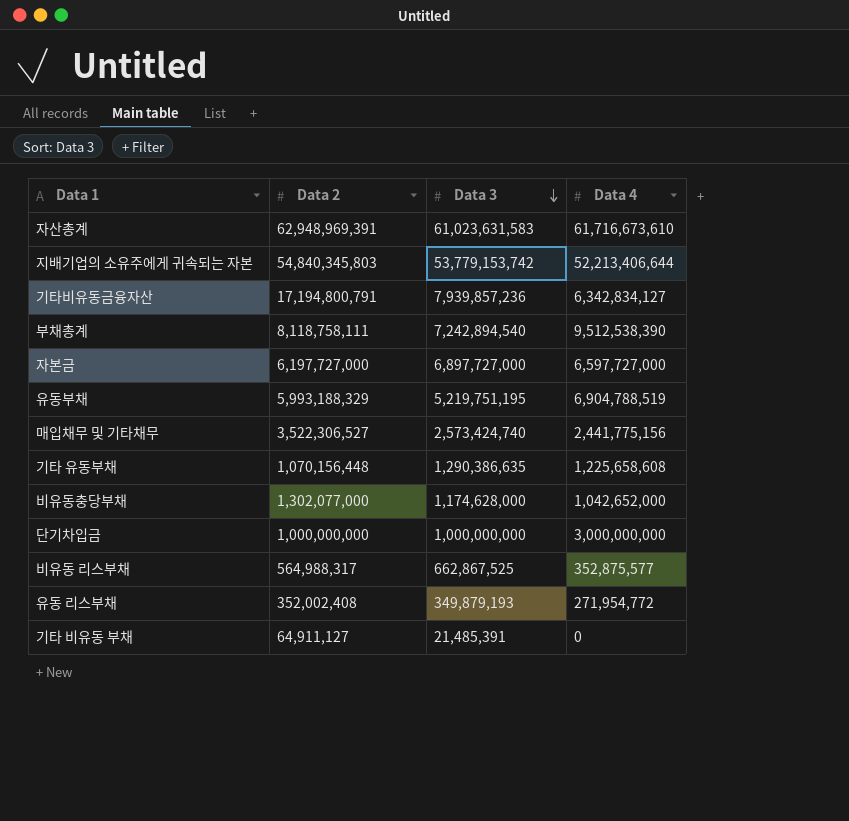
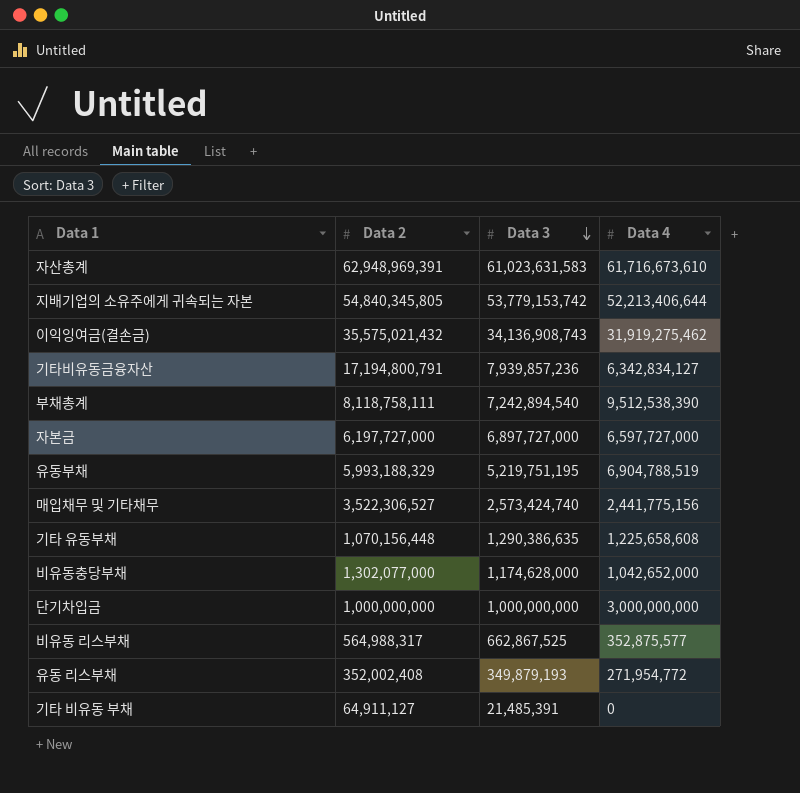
지배기업의 소유주에게 귀속되는 자본 | Data 2: 54,840,345,803 -> 54,840,345,805
row 이익잉여금(결손금): none -> 35,575,021,432 | 34,136,908,743 | 31,919,275,462

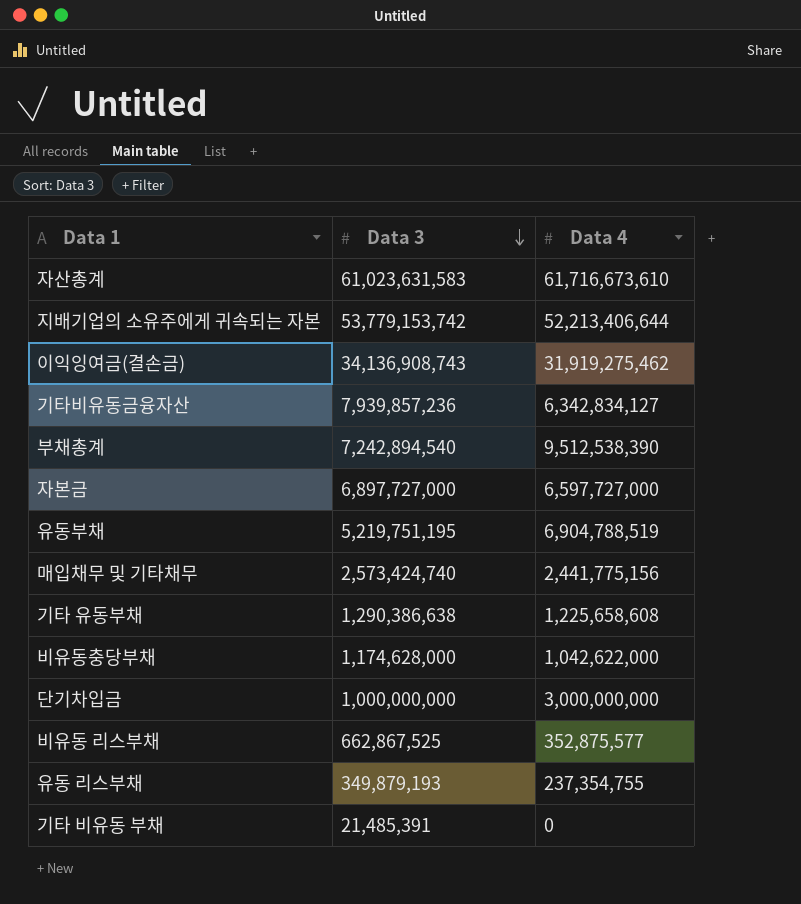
column Data 2 | position: 2 -> none
기타 유동부채 | Data 3: 1,290,386,635 -> 1,290,386,638
비유동충당부채 | Data 4: 1,042,652,000 -> 1,042,622,000
유동 리스부채 | Data 4: 271,954,772 -> 237,354,755

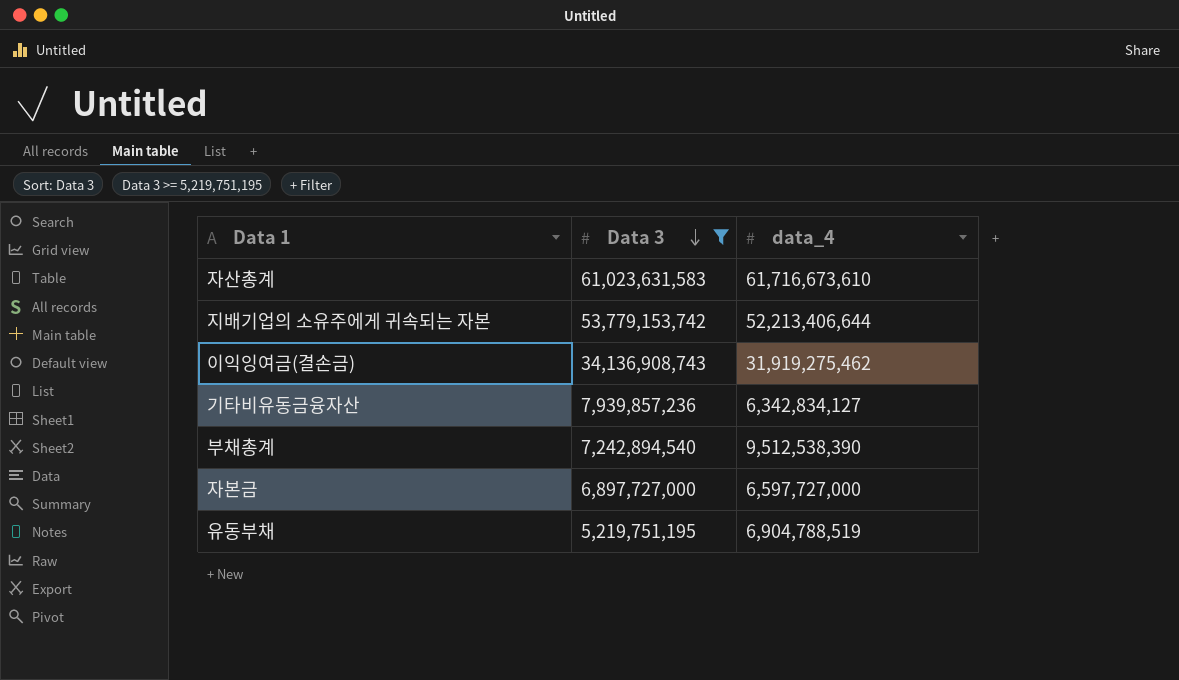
filter: none -> Data 3 >= 5,219,751,195
column name: Data 4 -> data_4

